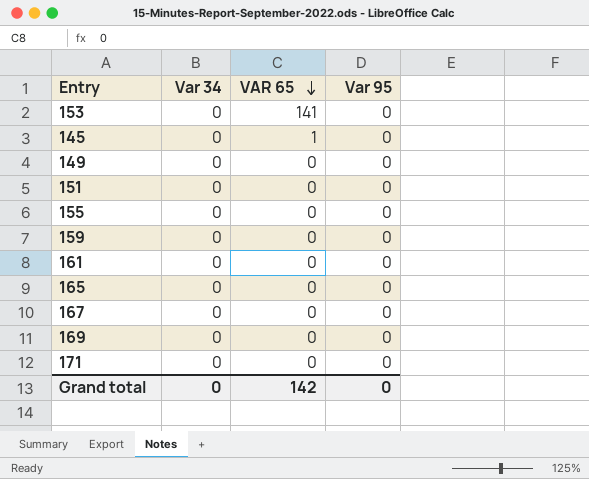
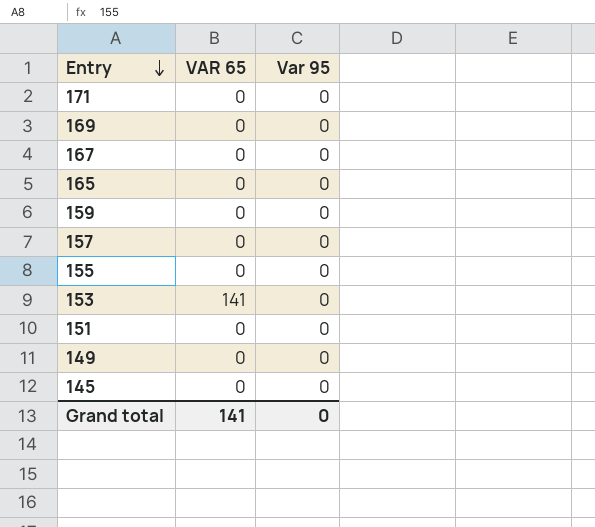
row order: VAR 65 descending -> Entry descending
column Var 34 | position: 2 -> none
row 161: 0 | 0 | 0 -> none
row 157: none -> 0 | 0
145 | VAR 65: 1 -> 0
Grand total | VAR 65: 142 -> 141

